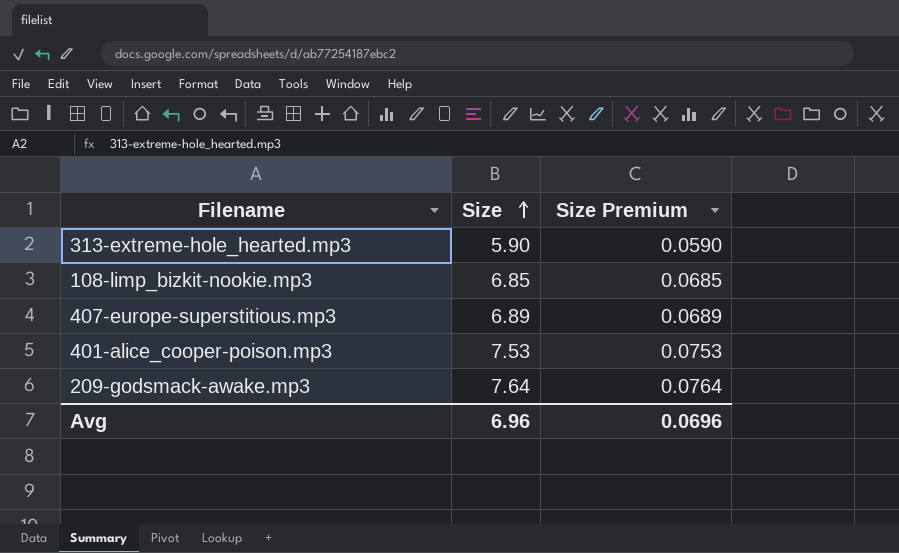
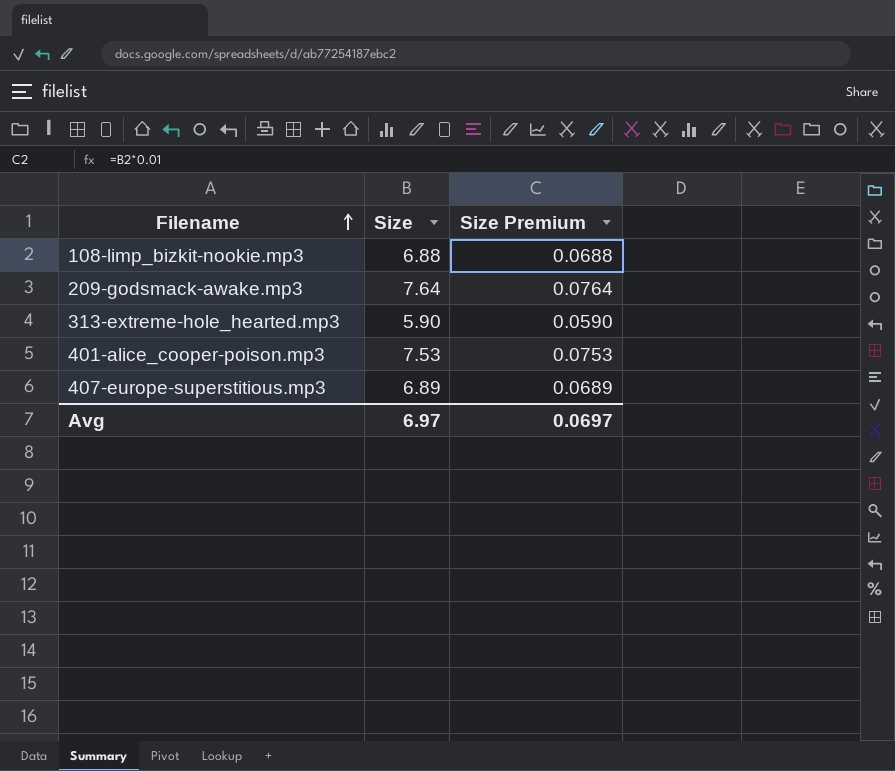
row order: Size ascending -> Filename ascending
108-limp_bizkit-nookie.mp3 | Size: 6.85 -> 6.88
108-limp_bizkit-nookie.mp3 | Size Premium: 0.0685 -> 0.0688
Avg | Size: 6.96 -> 6.97
Avg | Size Premium: 0.0696 -> 0.0697

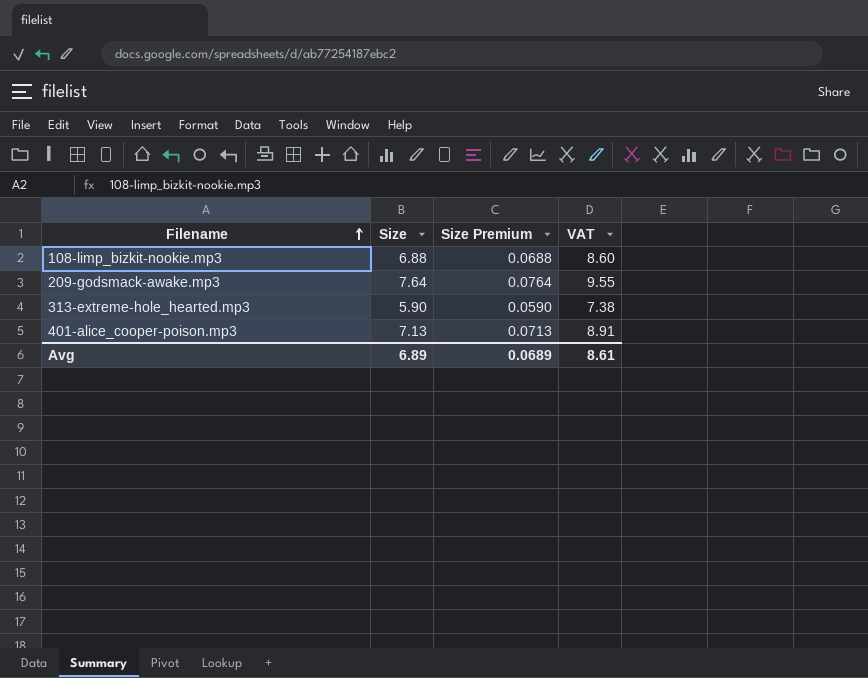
column VAT | formula: none -> [Size] * 1.25
row 407-europe-superstitious.mp3: 6.89 | 0.0689 -> none
401-alice_cooper-poison.mp3 | Size: 7.53 -> 7.13
401-alice_cooper-poison.mp3 | Size Premium: 0.0753 -> 0.0713
Avg | Size: 6.97 -> 6.89
Avg | Size Premium: 0.0697 -> 0.0689

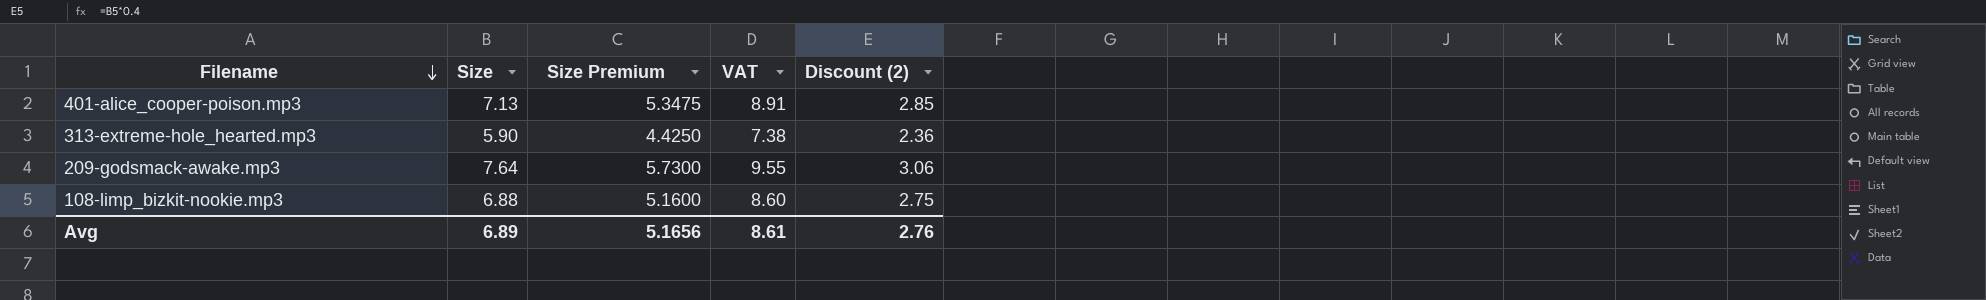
row order: Filename ascending -> Filename descending
column Size Premium | formula: [Size] * 0.01 -> [Size] * 0.75
column Discount (2) | formula: none -> [Size] * 0.4
Avg | Size Premium: 0.0689 -> 5.1656

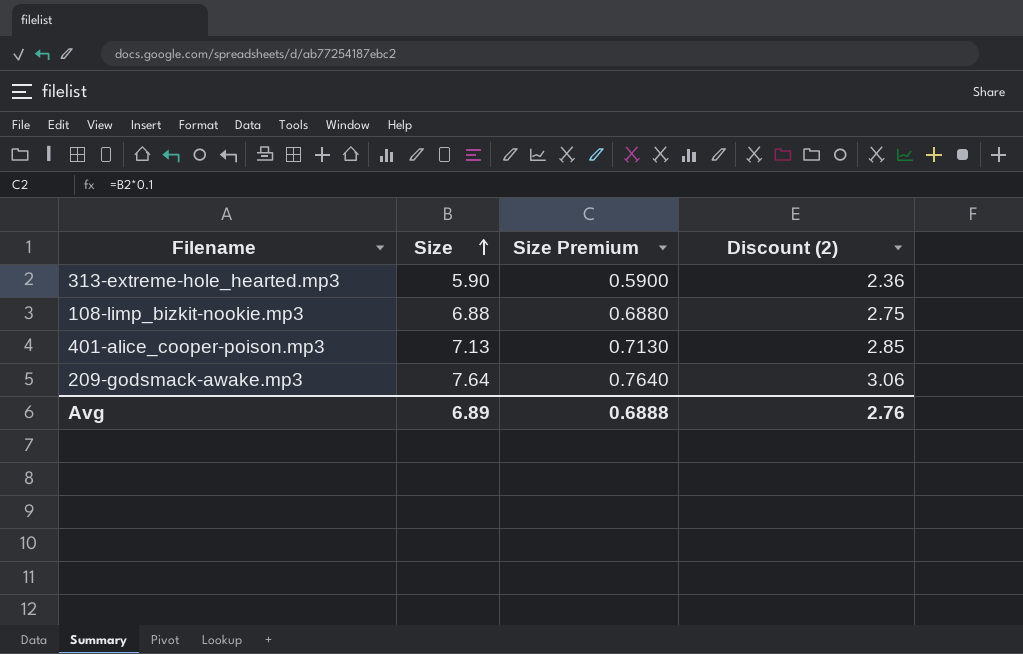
row order: Filename descending -> Size ascending
column VAT | formula: [Size] * 1.25 -> none
column Size Premium | formula: [Size] * 0.75 -> [Size] * 0.1
Avg | Size Premium: 5.1656 -> 0.6888

